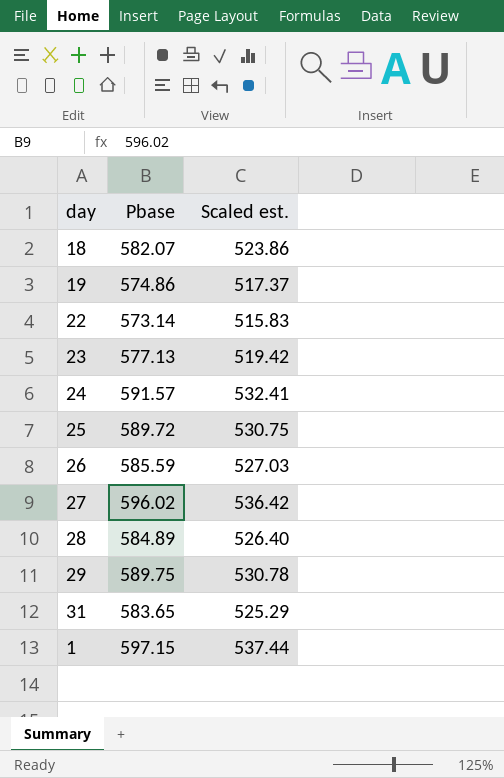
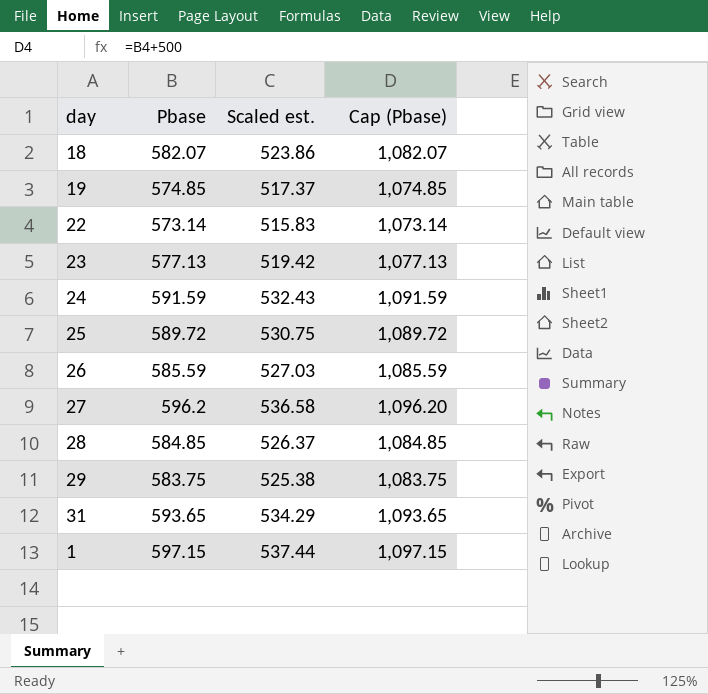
column Cap (Pbase) | formula: none -> [Pbase] + 500
19 | Pbase: 574.86 -> 574.85
24 | Pbase: 591.57 -> 591.59
24 | Scaled est.: 532.41 -> 532.43
27 | Pbase: 596.02 -> 596.2
27 | Scaled est.: 536.42 -> 536.58
28 | Pbase: 584.89 -> 584.85
28 | Scaled est.: 526.40 -> 526.37
29 | Pbase: 589.75 -> 583.75
29 | Scaled est.: 530.78 -> 525.38
31 | Pbase: 583.65 -> 593.65
31 | Scaled est.: 525.29 -> 534.29

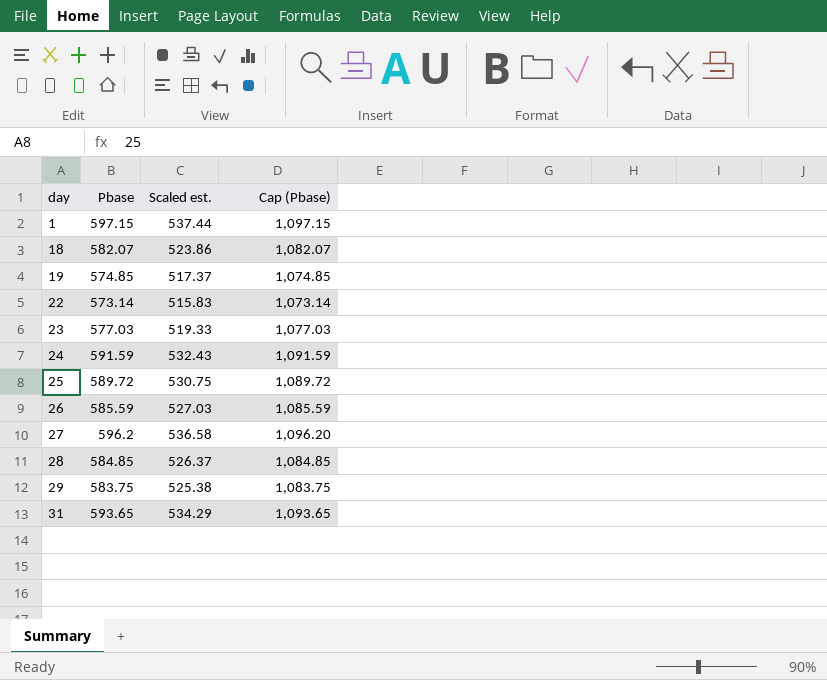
row order: none -> day ascending
23 | Pbase: 577.13 -> 577.03
23 | Scaled est.: 519.42 -> 519.33
23 | Cap (Pbase): 1,077.13 -> 1,077.03

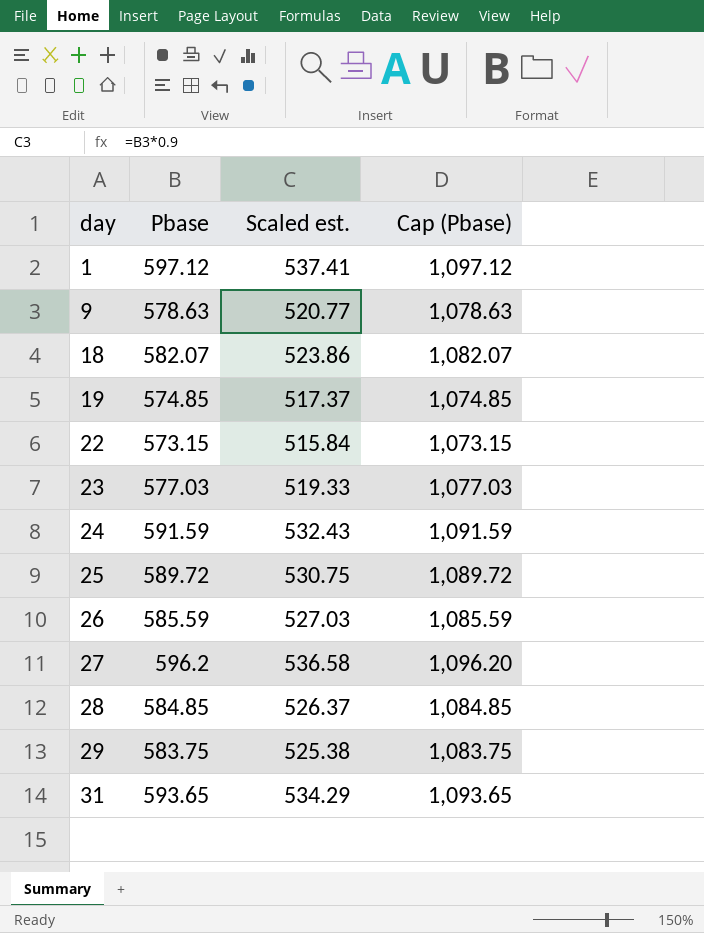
1 | Pbase: 597.15 -> 597.12
1 | Scaled est.: 537.44 -> 537.41
1 | Cap (Pbase): 1,097.15 -> 1,097.12
row 9: none -> 578.63 | 520.77 | 1,078.63
22 | Pbase: 573.14 -> 573.15
22 | Scaled est.: 515.83 -> 515.84
22 | Cap (Pbase): 1,073.14 -> 1,073.15

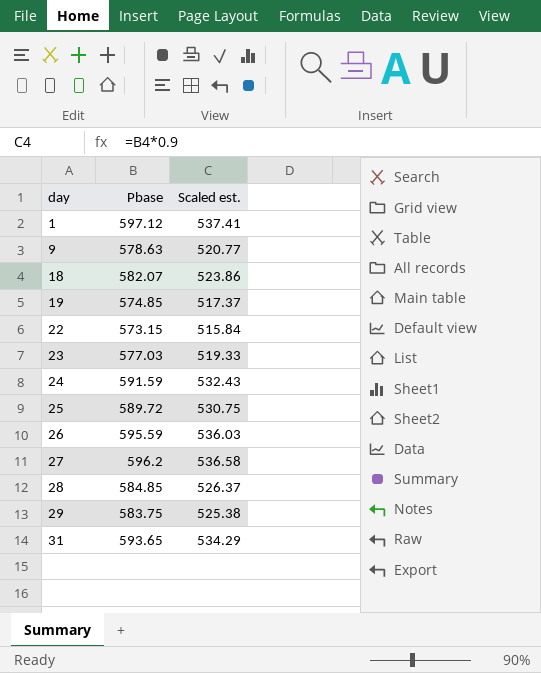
column Cap (Pbase) | formula: [Pbase] + 500 -> none
26 | Pbase: 585.59 -> 595.59
26 | Scaled est.: 527.03 -> 536.03

